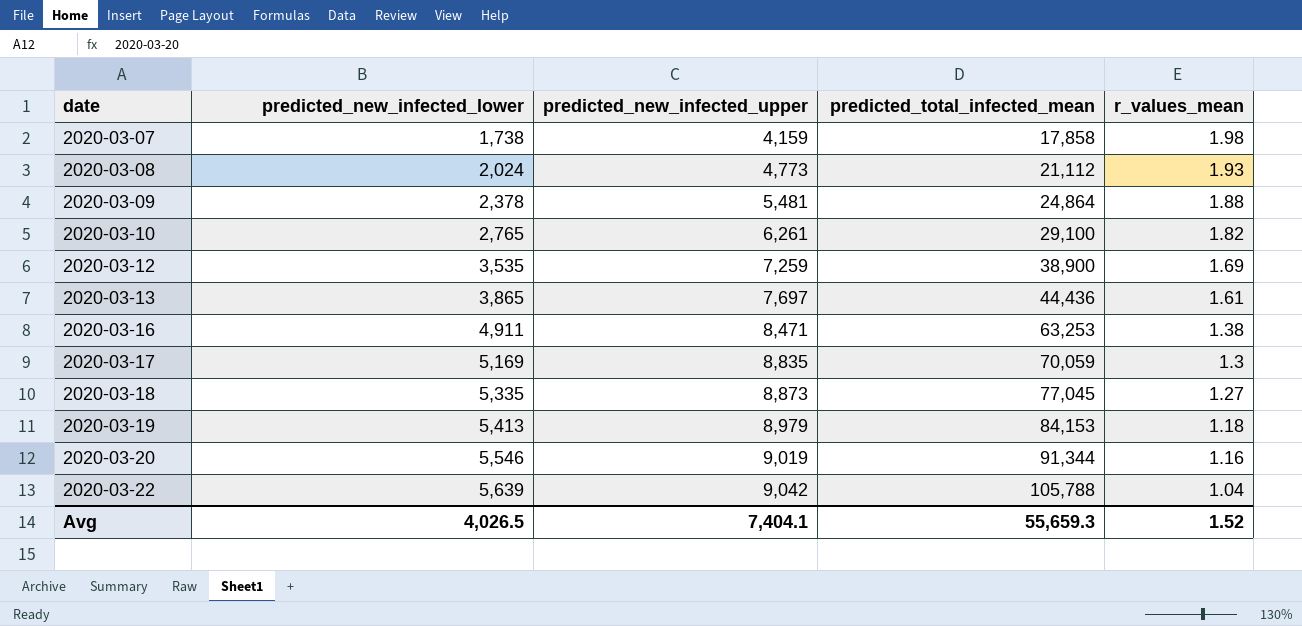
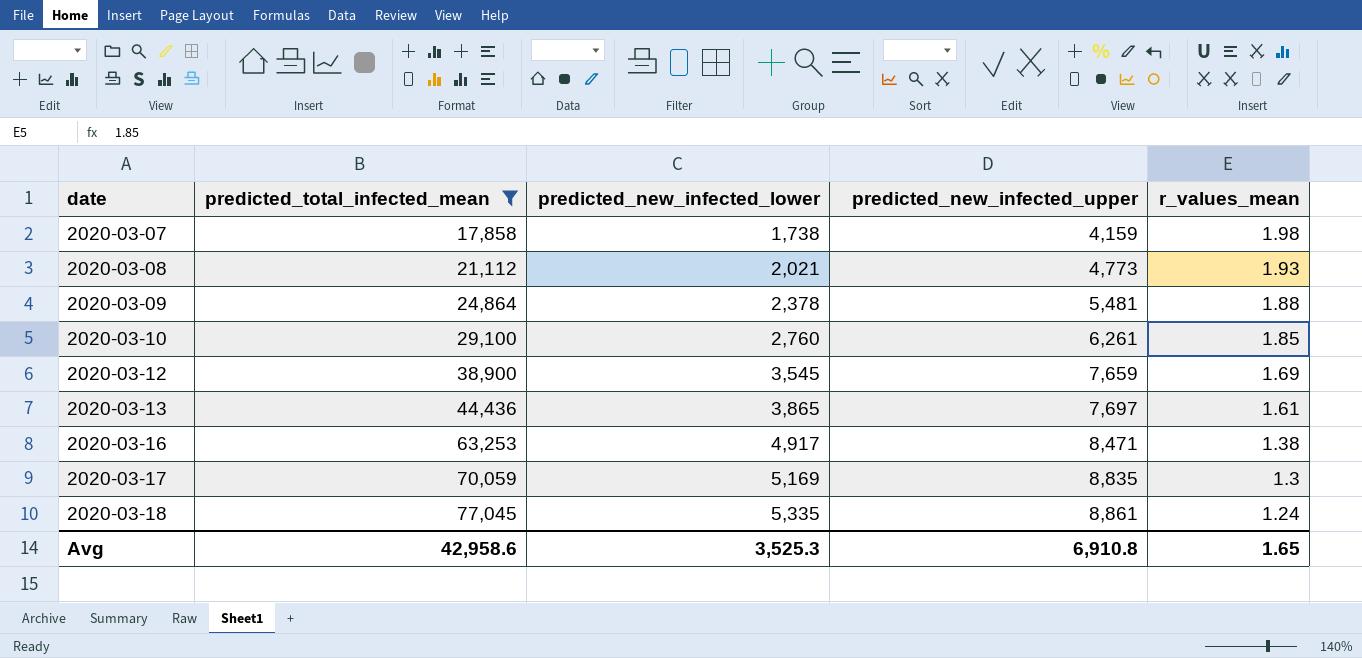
filter: none -> predicted_total_infected_mean <= 77,045
column predicted_total_infected_mean | position: 4 -> 2
2020-03-08 | predicted_new_infected_lower: 2,024 -> 2,021
2020-03-10 | predicted_new_infected_lower: 2,765 -> 2,760
2020-03-10 | r_values_mean: 1.82 -> 1.85
2020-03-12 | predicted_new_infected_lower: 3,535 -> 3,545
2020-03-12 | predicted_new_infected_upper: 7,259 -> 7,659
2020-03-16 | predicted_new_infected_lower: 4,911 -> 4,917
2020-03-18 | predicted_new_infected_upper: 8,873 -> 8,861
2020-03-18 | r_values_mean: 1.27 -> 1.24
Avg | predicted_total_infected_mean: 55,659.3 -> 42,958.6
Avg | predicted_new_infected_lower: 4,026.5 -> 3,525.3
Avg | predicted_new_infected_upper: 7,404.1 -> 6,910.8
Avg | r_values_mean: 1.52 -> 1.65

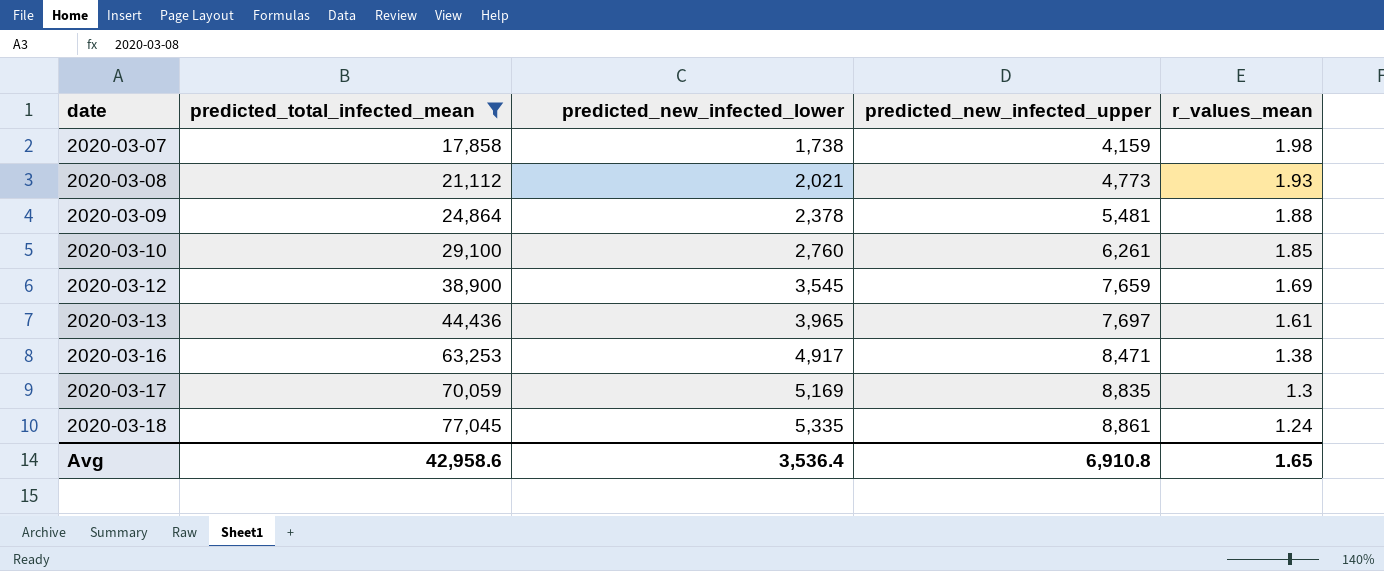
2020-03-13 | predicted_new_infected_lower: 3,865 -> 3,965
Avg | predicted_new_infected_lower: 3,525.3 -> 3,536.4

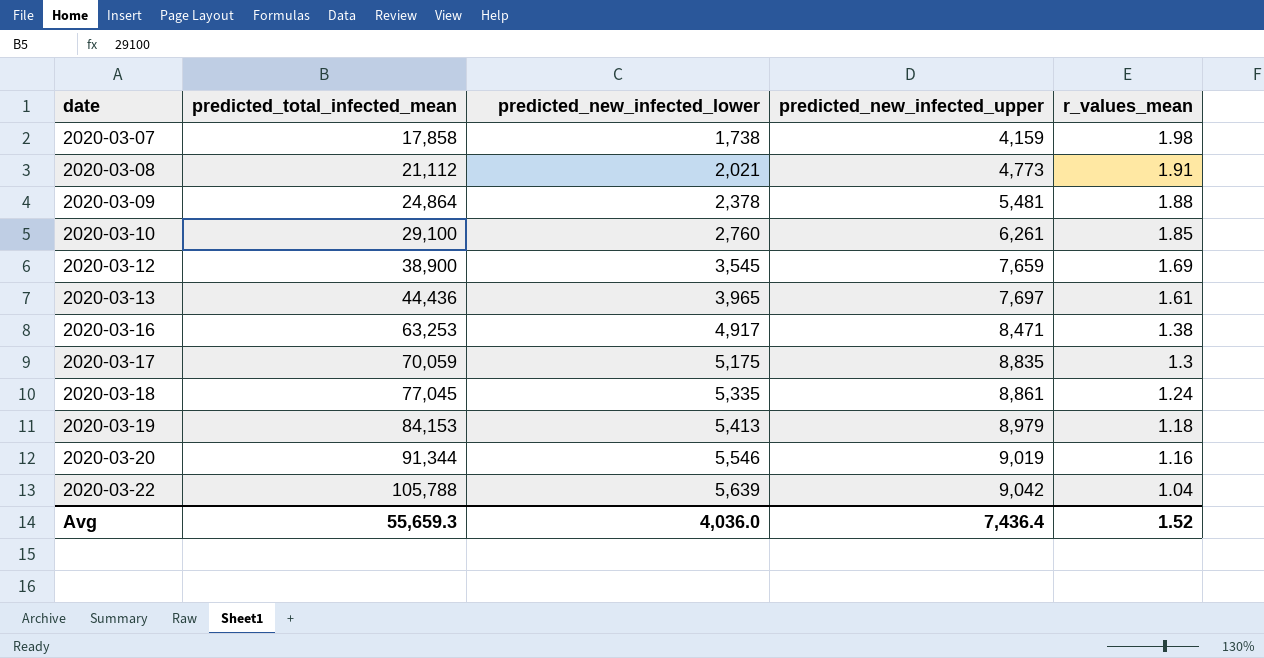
filter: predicted_total_infected_mean <= 77,045 -> none
2020-03-08 | r_values_mean: 1.93 -> 1.91
2020-03-17 | predicted_new_infected_lower: 5,169 -> 5,175
Avg | predicted_total_infected_mean: 42,958.6 -> 55,659.3
Avg | predicted_new_infected_lower: 3,536.4 -> 4,036.0
Avg | predicted_new_infected_upper: 6,910.8 -> 7,436.4
Avg | r_values_mean: 1.65 -> 1.52

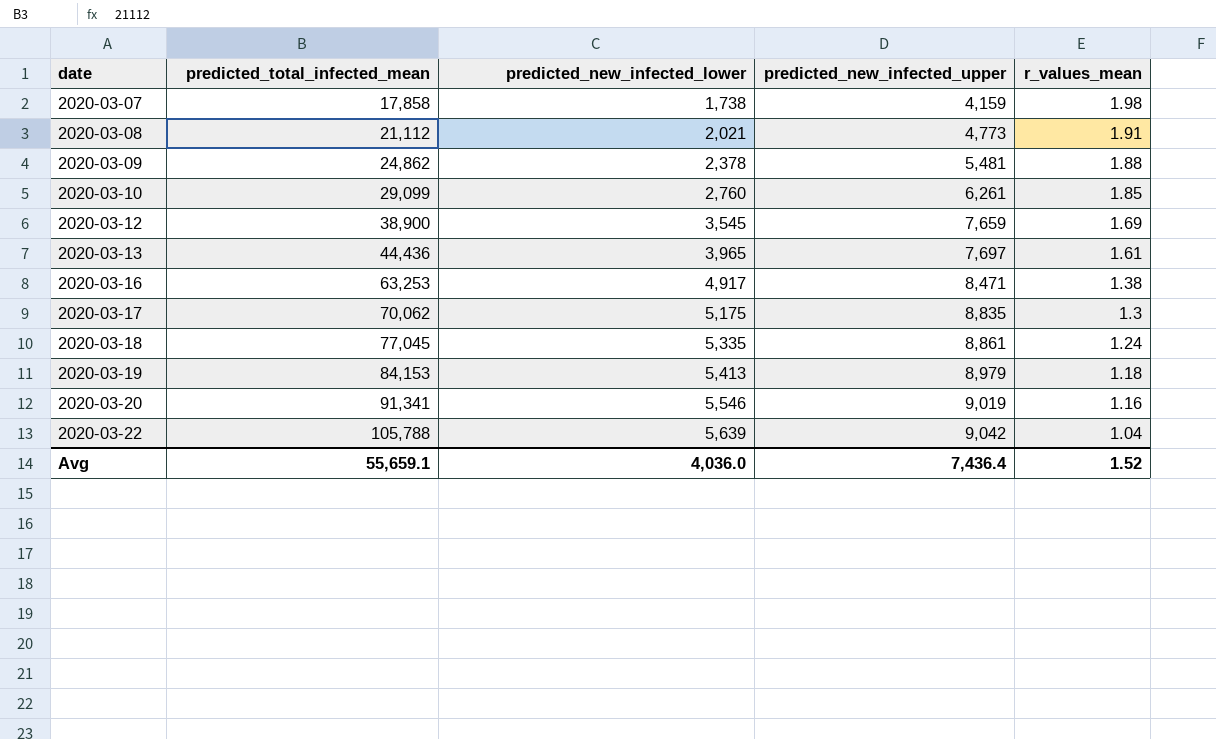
2020-03-09 | predicted_total_infected_mean: 24,864 -> 24,862
2020-03-10 | predicted_total_infected_mean: 29,100 -> 29,099
2020-03-17 | predicted_total_infected_mean: 70,059 -> 70,062
2020-03-20 | predicted_total_infected_mean: 91,344 -> 91,341
Avg | predicted_total_infected_mean: 55,659.3 -> 55,659.1

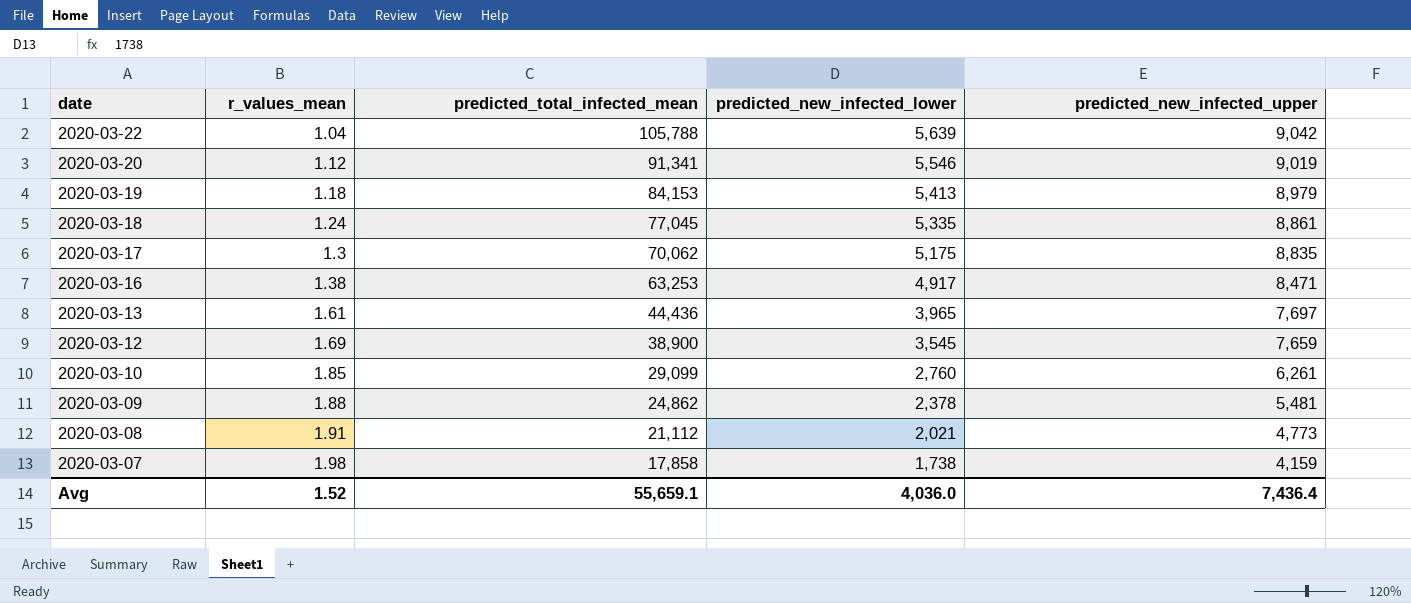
row order: date ascending -> date descending
column r_values_mean | position: 5 -> 2
2020-03-20 | r_values_mean: 1.16 -> 1.12

